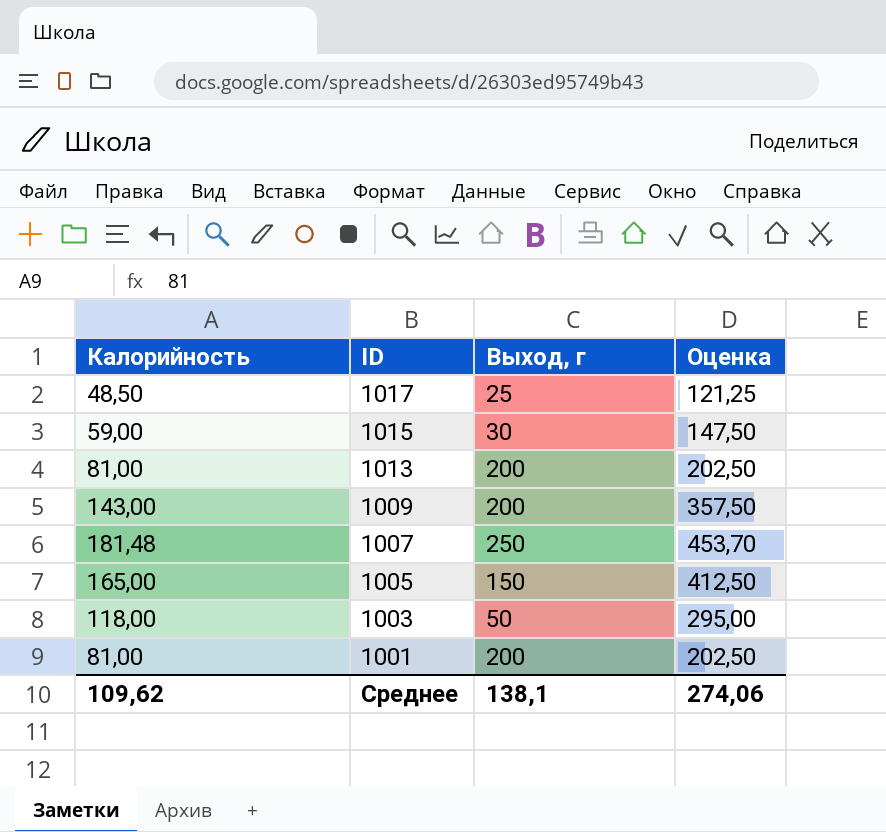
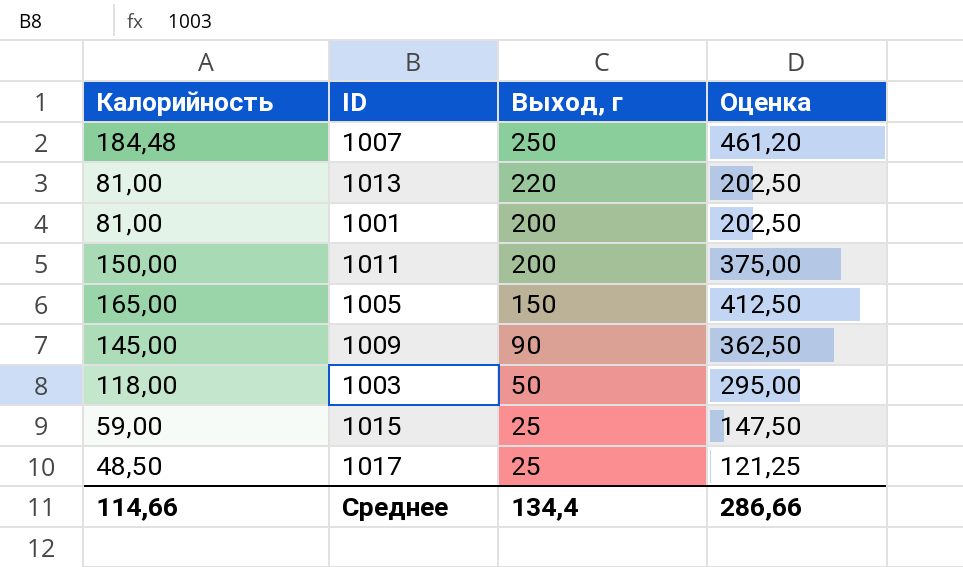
row order: ID descending -> Выход, г descending
1007 | Калорийность: 181,48 -> 184,48
1007 | Оценка: 453,70 -> 461,20
1013 | Выход, г: 200 -> 220
row 1011: none -> 150,00 | 200 | 375,00
1009 | Калорийность: 143,00 -> 145,00
1009 | Выход, г: 200 -> 90
1009 | Оценка: 357,50 -> 362,50
1015 | Выход, г: 30 -> 25
Среднее | Калорийность: 109,62 -> 114,66
Среднее | Выход, г: 138,1 -> 134,4
Среднее | Оценка: 274,06 -> 286,66

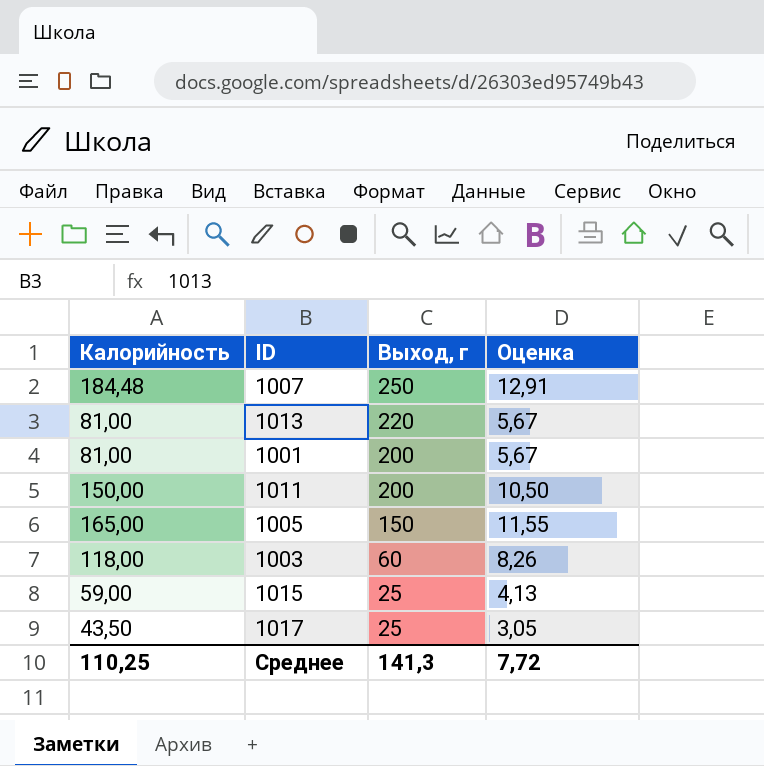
column Оценка | formula: [Калорийность] * 2,5 -> [Калорийность] * 0,07
row 1009: 145,00 | 90 | 362,50 -> none
1003 | Выход, г: 50 -> 60
1017 | Калорийность: 48,50 -> 43,50
Среднее | Калорийность: 114,66 -> 110,25
Среднее | Выход, г: 134,4 -> 141,3
Среднее | Оценка: 286,66 -> 7,72

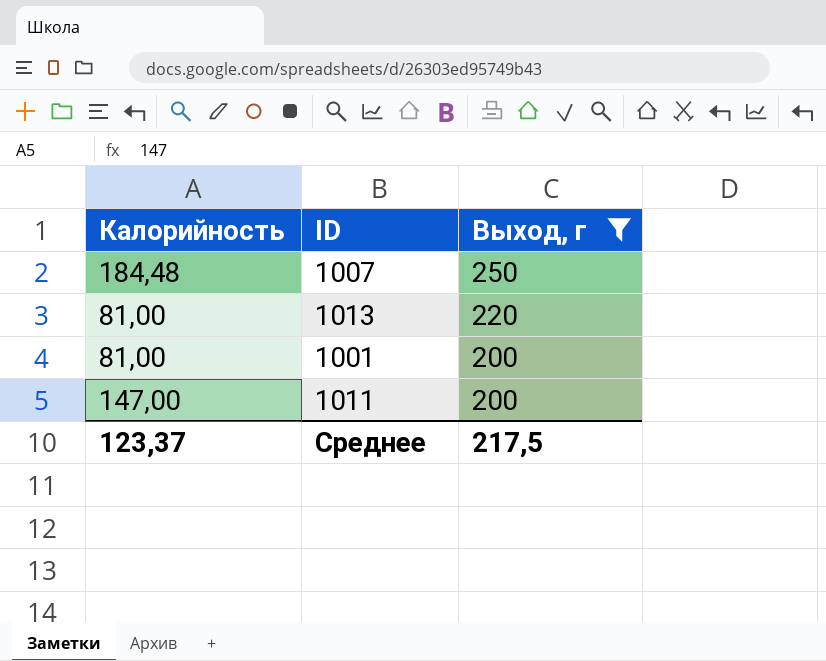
filter: none -> Выход, г >= 200
column Оценка | formula: [Калорийность] * 0,07 -> none
1011 | Калорийность: 150,00 -> 147,00
Среднее | Калорийность: 110,25 -> 123,37
Среднее | Выход, г: 141,3 -> 217,5

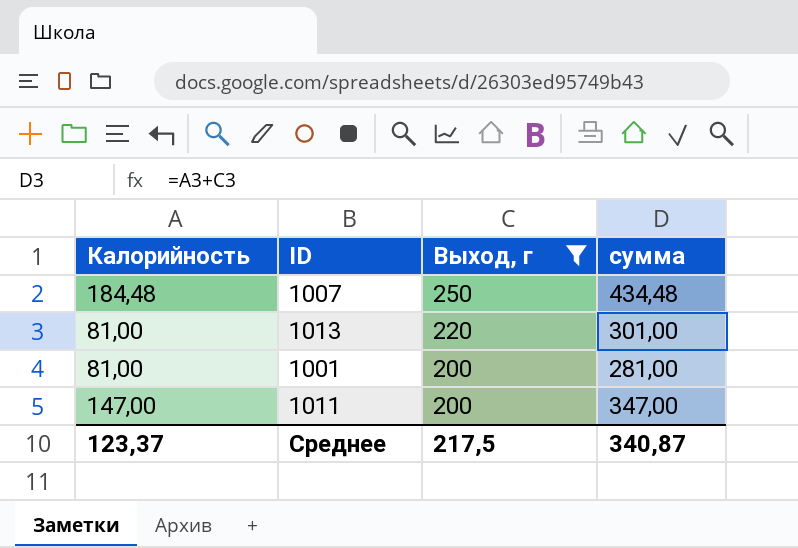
column сумма | formula: none -> [Калорийность] + [Выход, г]

